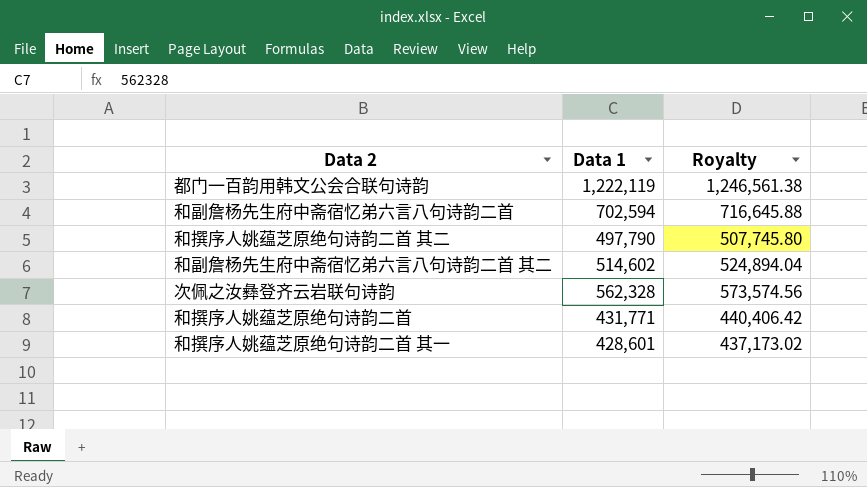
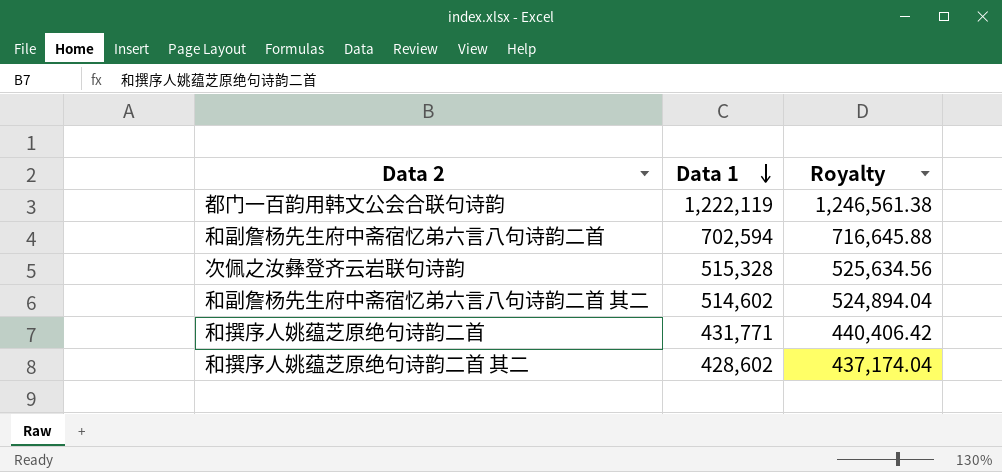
row order: none -> Data 1 descending
row 和撰序人姚蕴芝原绝句诗韵二首 其一: 428,601 | 437,173.02 -> none
次佩之汝彝登齐云岩联句诗韵 | Data 1: 562,328 -> 515,328
次佩之汝彝登齐云岩联句诗韵 | Royalty: 573,574.56 -> 525,634.56
和撰序人姚蕴芝原绝句诗韵二首 其二 | Data 1: 497,790 -> 428,602
和撰序人姚蕴芝原绝句诗韵二首 其二 | Royalty: 507,745.80 -> 437,174.04

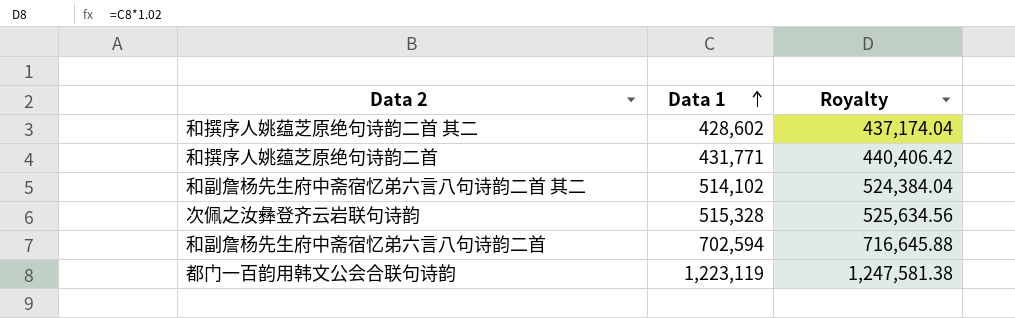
row order: Data 1 descending -> Data 1 ascending
和副詹杨先生府中斋宿忆弟六言八句诗韵二首 其二 | Data 1: 514,602 -> 514,102
和副詹杨先生府中斋宿忆弟六言八句诗韵二首 其二 | Royalty: 524,894.04 -> 524,384.04
都门一百韵用韩文公会合联句诗韵 | Data 1: 1,222,119 -> 1,223,119
都门一百韵用韩文公会合联句诗韵 | Royalty: 1,246,561.38 -> 1,247,581.38

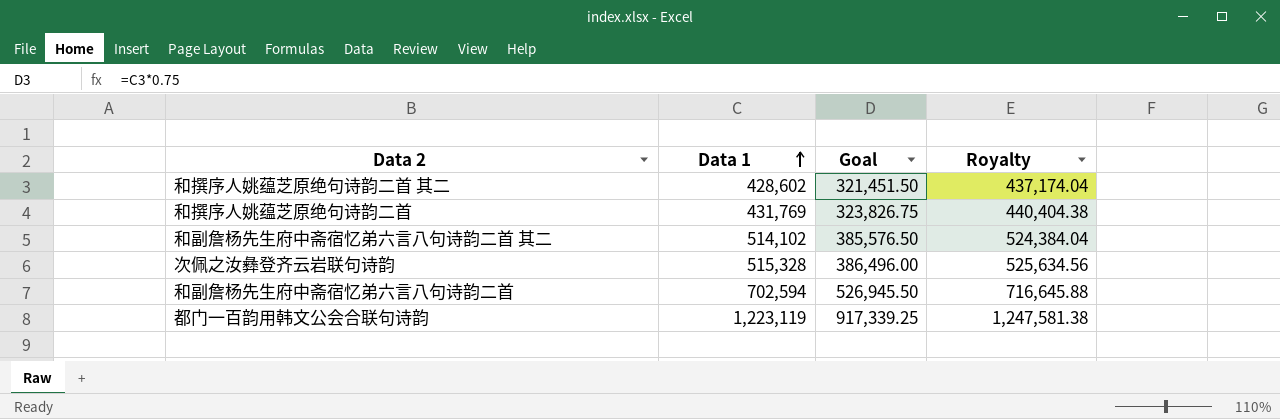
column Goal | formula: none -> [Data 1] * 0.75
和撰序人姚蕴芝原绝句诗韵二首 | Data 1: 431,771 -> 431,769
和撰序人姚蕴芝原绝句诗韵二首 | Royalty: 440,406.42 -> 440,404.38

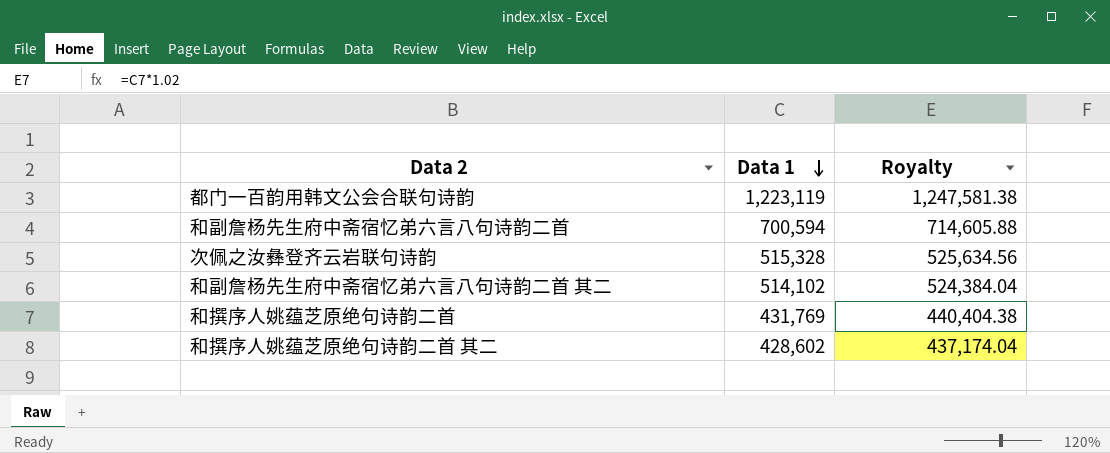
row order: Data 1 ascending -> Data 1 descending
column Goal | formula: [Data 1] * 0.75 -> none
和副詹杨先生府中斋宿忆弟六言八句诗韵二首 | Data 1: 702,594 -> 700,594
和副詹杨先生府中斋宿忆弟六言八句诗韵二首 | Royalty: 716,645.88 -> 714,605.88

